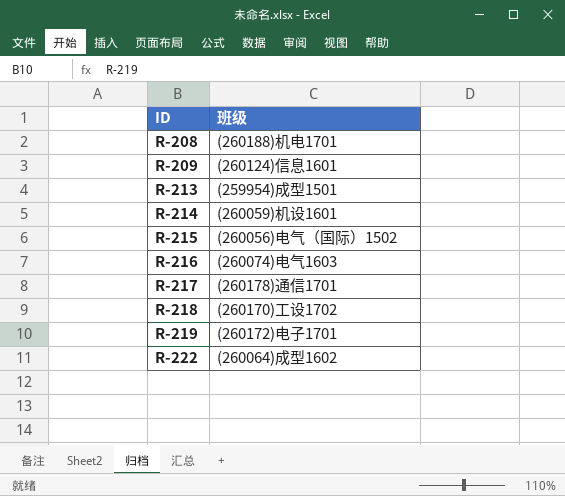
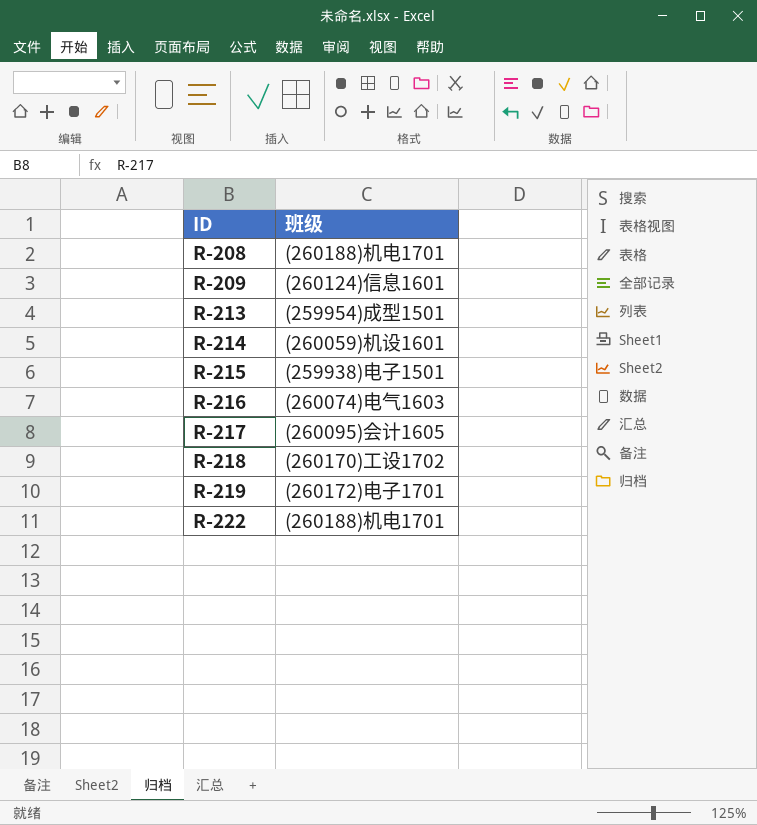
R-215 | 班级: (260056)电气（国际）1502 -> (259938)电子1501
R-217 | 班级: (260178)通信1701 -> (260095)会计1605
R-222 | 班级: (260064)成型1602 -> (260188)机电1701

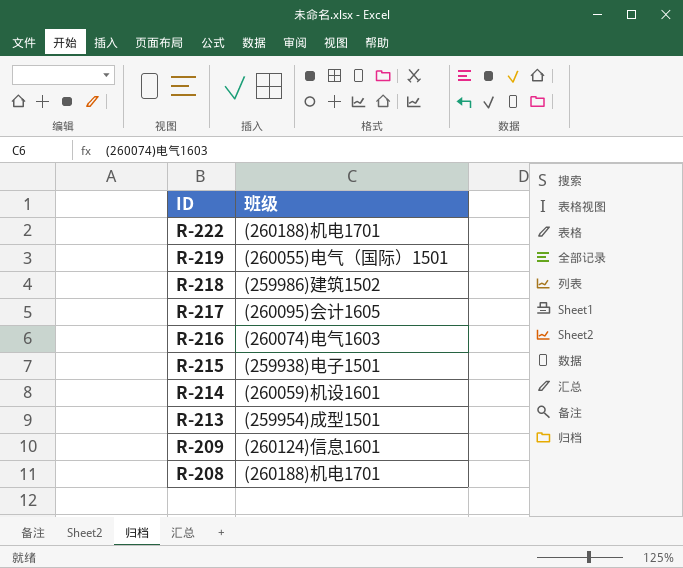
row order: ID ascending -> ID descending
R-219 | 班级: (260172)电子1701 -> (260055)电气（国际）1501
R-218 | 班级: (260170)工设1702 -> (259986)建筑1502

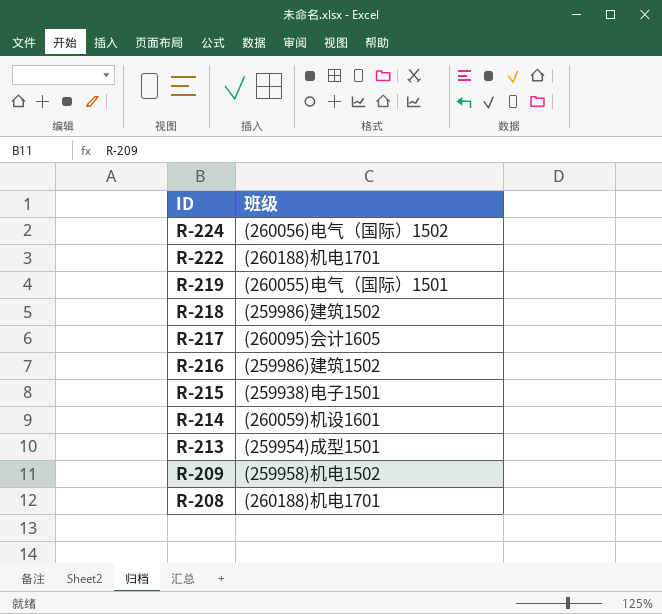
row R-224: none -> (260056)电气（国际）1502
R-216 | 班级: (260074)电气1603 -> (259986)建筑1502
R-209 | 班级: (260124)信息1601 -> (259958)机电1502

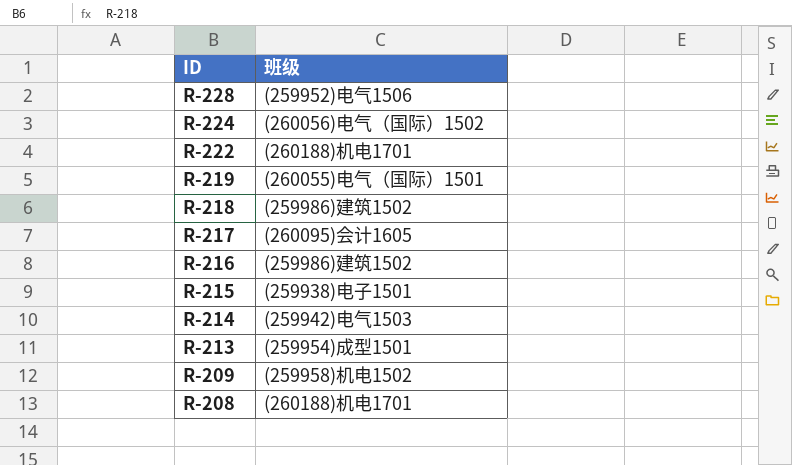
row R-228: none -> (259952)电气1506
R-214 | 班级: (260059)机设1601 -> (259942)电气1503

